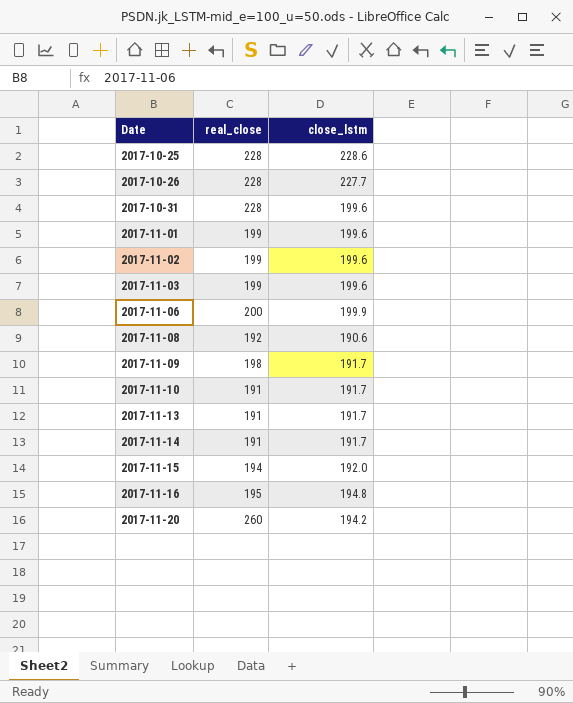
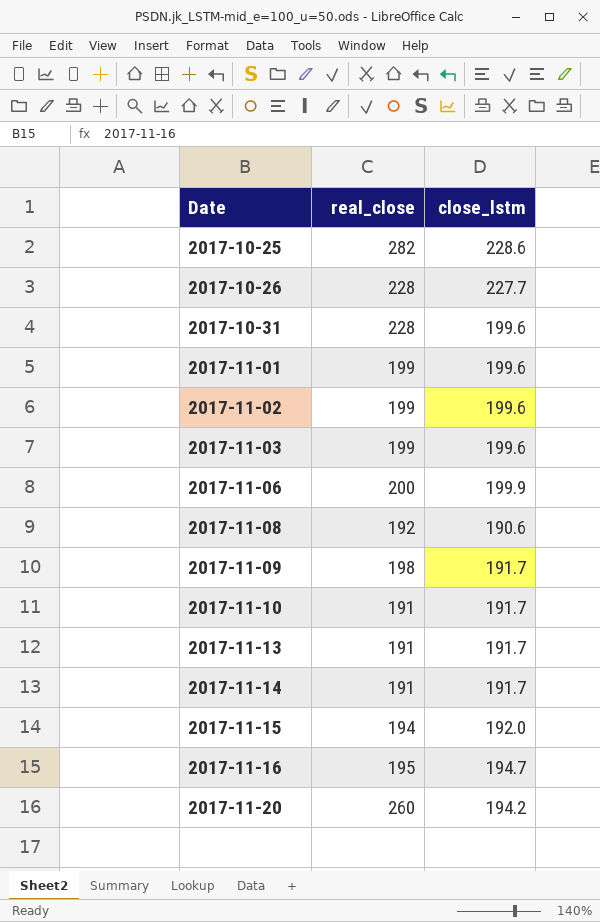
2017-10-25 | real_close: 228 -> 282
2017-11-16 | close_lstm: 194.8 -> 194.7

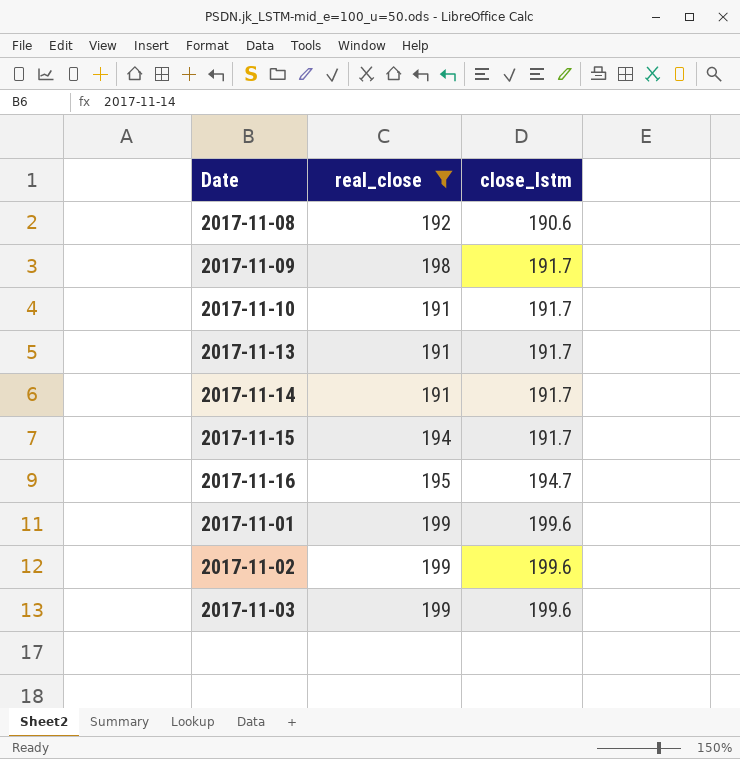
filter: none -> real_close <= 199
row order: Date ascending -> close_lstm ascending
2017-11-15 | close_lstm: 192.0 -> 191.7

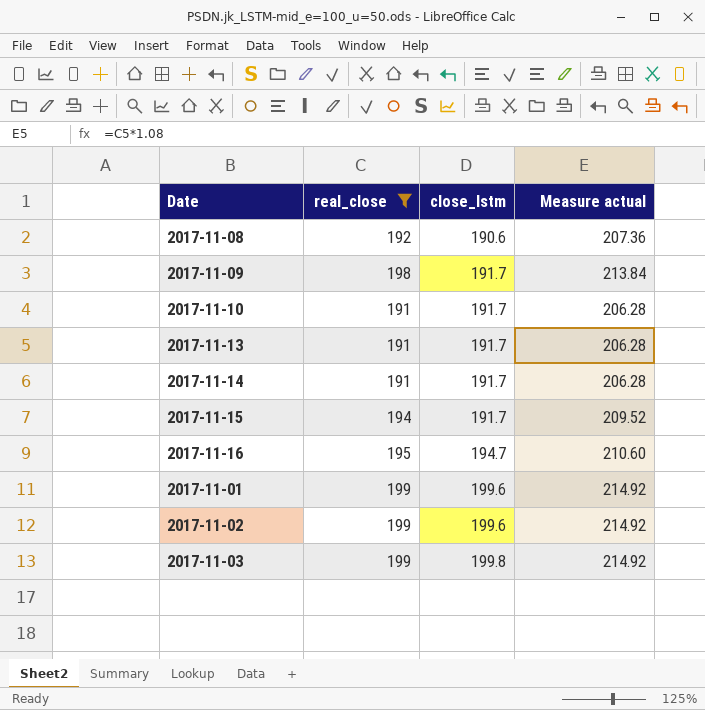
column Measure actual | formula: none -> [real_close] * 1.08
2017-11-03 | close_lstm: 199.6 -> 199.8

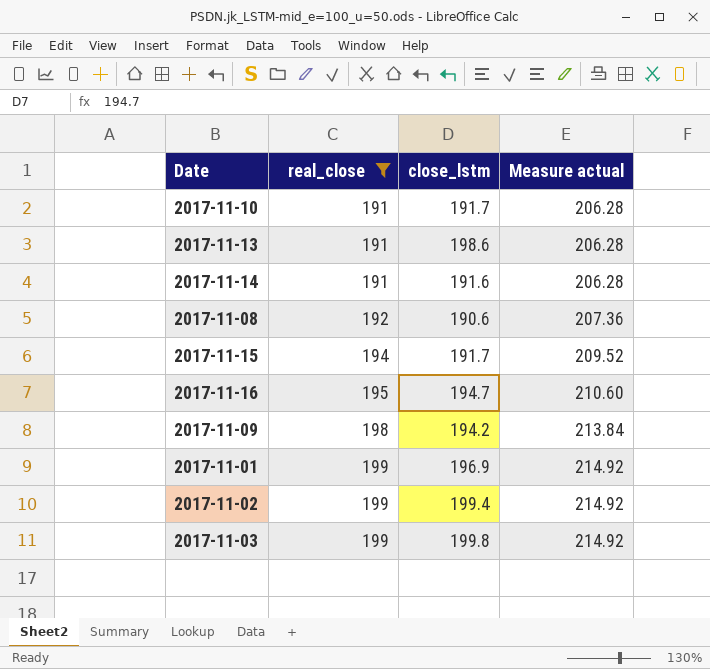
row order: close_lstm ascending -> real_close ascending
2017-11-13 | close_lstm: 191.7 -> 198.6
2017-11-14 | close_lstm: 191.7 -> 191.6
2017-11-09 | close_lstm: 191.7 -> 194.2
2017-11-01 | close_lstm: 199.6 -> 196.9
2017-11-02 | close_lstm: 199.6 -> 199.4

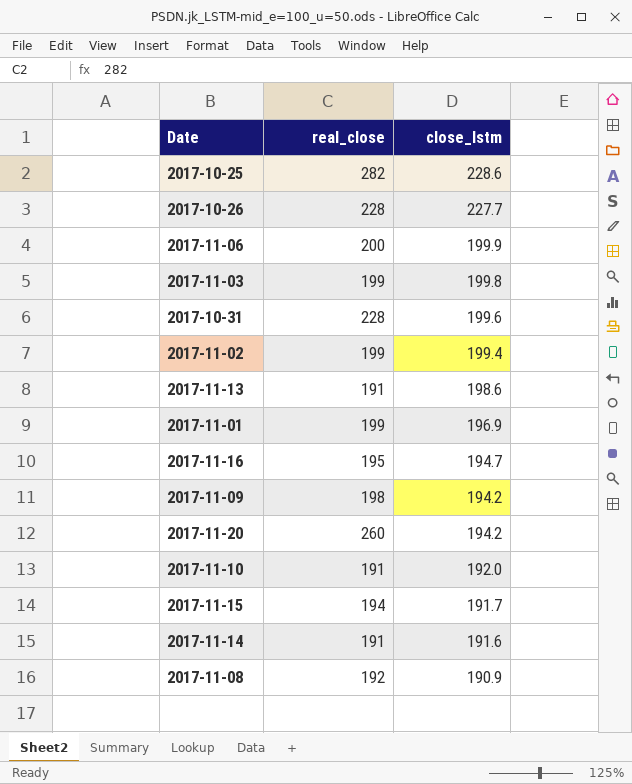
filter: real_close <= 199 -> none
row order: real_close ascending -> close_lstm descending
column Measure actual | formula: [real_close] * 1.08 -> none
2017-11-10 | close_lstm: 191.7 -> 192.0
2017-11-08 | close_lstm: 190.6 -> 190.9

